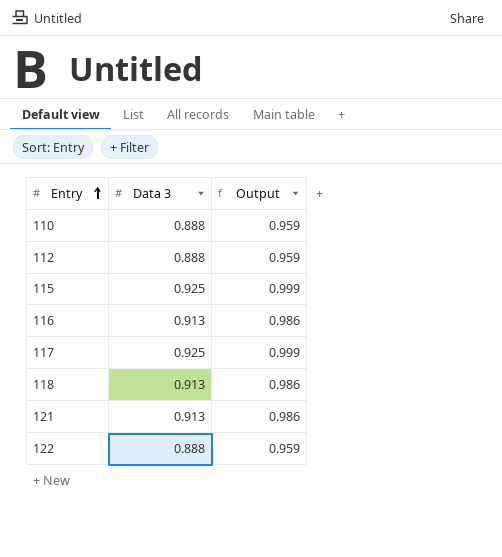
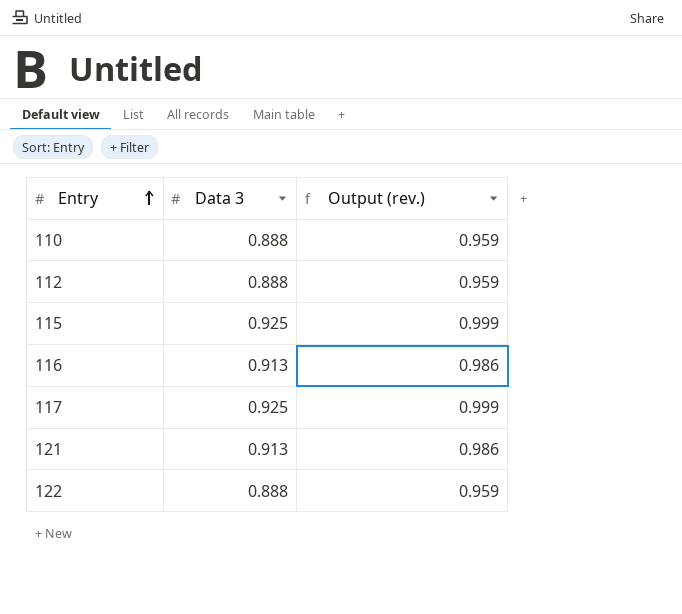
column name: Output -> Output (rev.)
row 118: 0.913 | 0.986 -> none

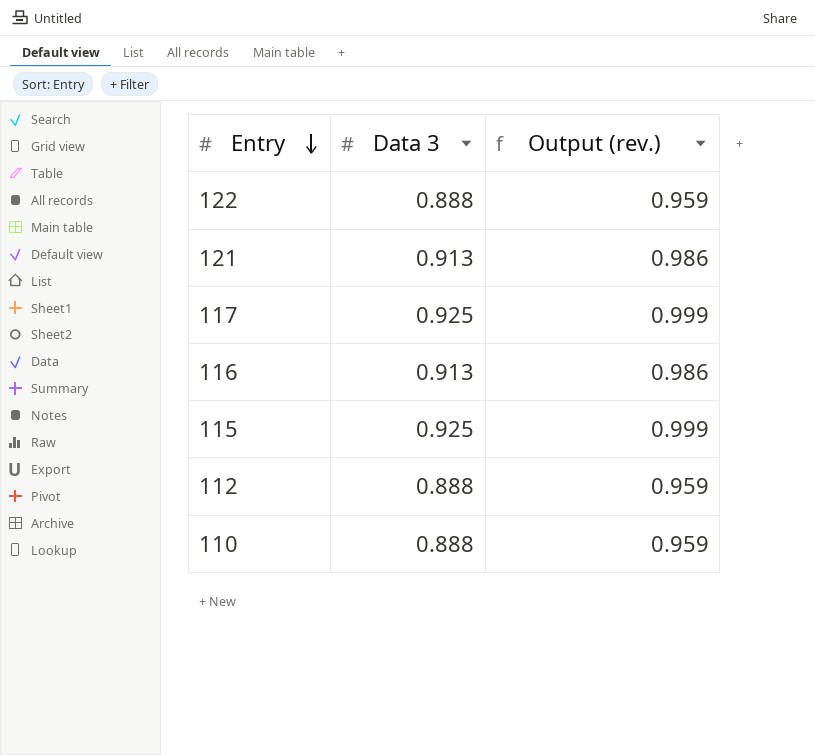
row order: Entry ascending -> Entry descending

